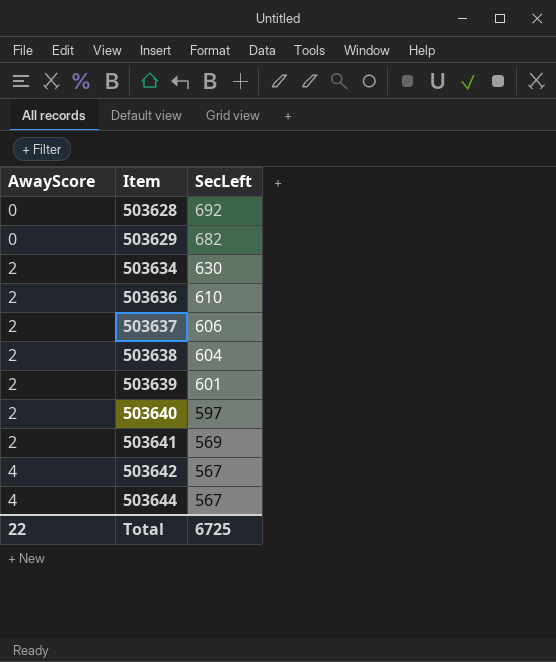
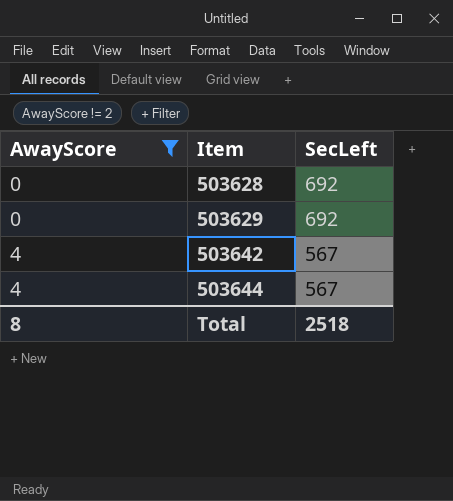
filter: none -> AwayScore != 2
503629 | SecLeft: 682 -> 692
Total | AwayScore: 22 -> 8
Total | SecLeft: 6725 -> 2518

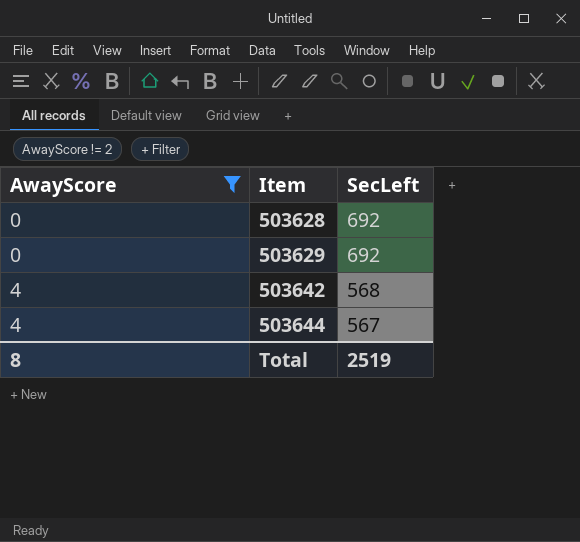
503642 | SecLeft: 567 -> 568
Total | SecLeft: 2518 -> 2519

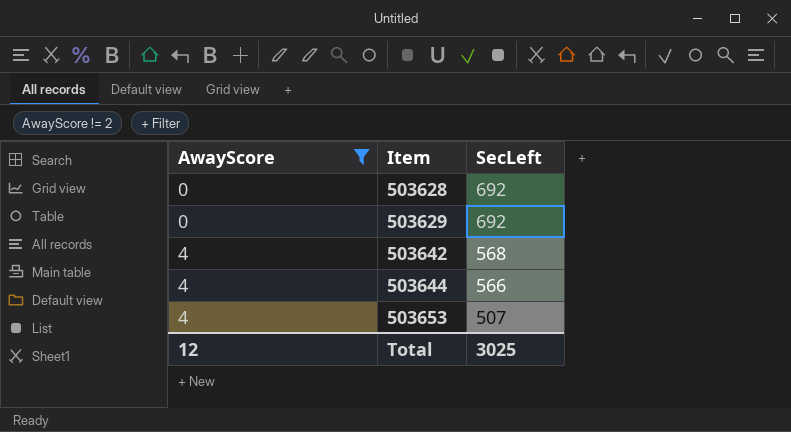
503644 | SecLeft: 567 -> 566
row 503653: none -> 4 | 507
Total | AwayScore: 8 -> 12
Total | SecLeft: 2519 -> 3025

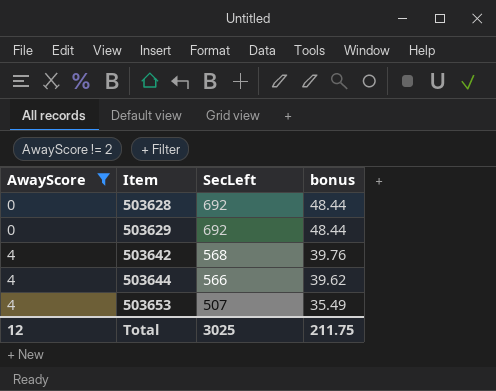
column bonus | formula: none -> [SecLeft] * 0.07

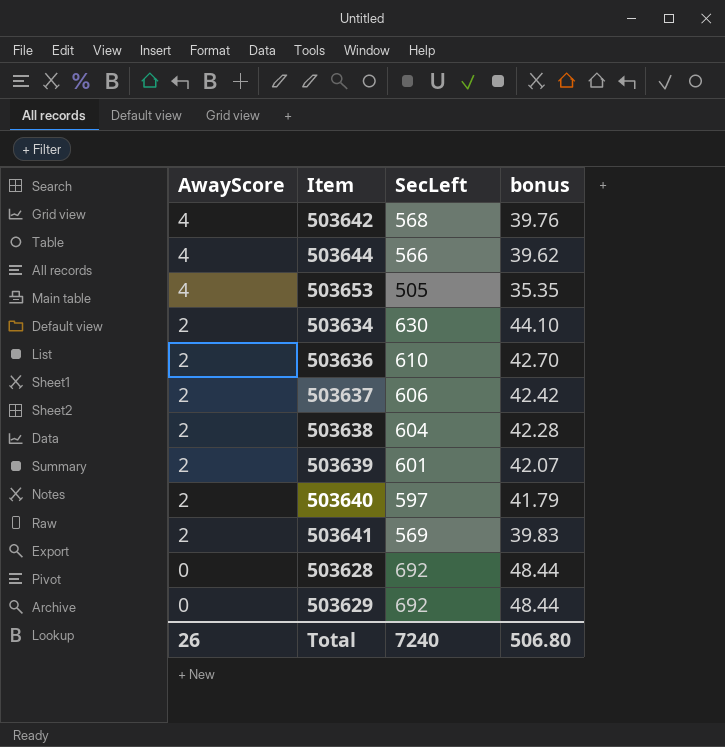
filter: AwayScore != 2 -> none
row order: AwayScore ascending -> AwayScore descending
503653 | SecLeft: 507 -> 505
503653 | bonus: 35.49 -> 35.35
Total | AwayScore: 12 -> 26
Total | SecLeft: 3025 -> 7240
Total | bonus: 211.75 -> 506.80

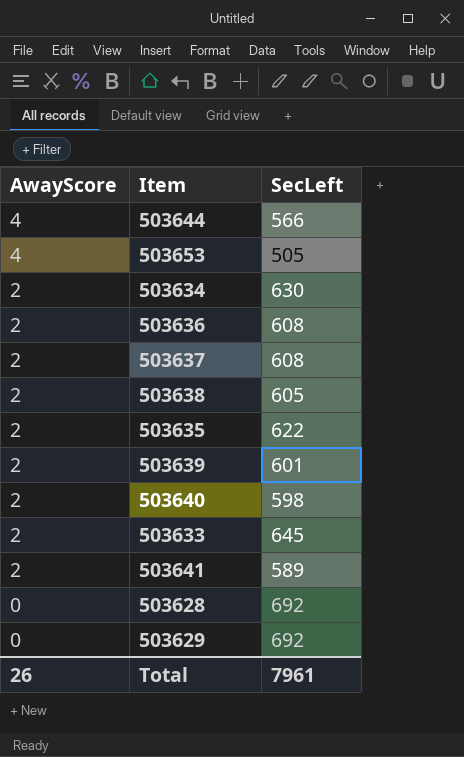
column bonus | formula: [SecLeft] * 0.07 -> none
row 503642: 4 | 568 | 39.76 -> none
503636 | SecLeft: 610 -> 608
503637 | SecLeft: 606 -> 608
503638 | SecLeft: 604 -> 605
row 503635: none -> 2 | 622
503640 | SecLeft: 597 -> 598
row 503633: none -> 2 | 645
503641 | SecLeft: 569 -> 589
Total | SecLeft: 7240 -> 7961

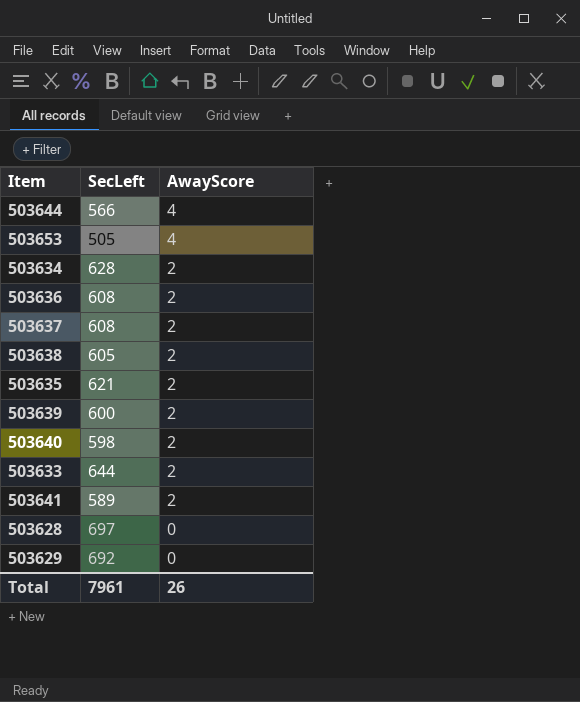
column AwayScore | position: 1 -> 3
503634 | SecLeft: 630 -> 628
503635 | SecLeft: 622 -> 621
503639 | SecLeft: 601 -> 600
503633 | SecLeft: 645 -> 644
503628 | SecLeft: 692 -> 697

